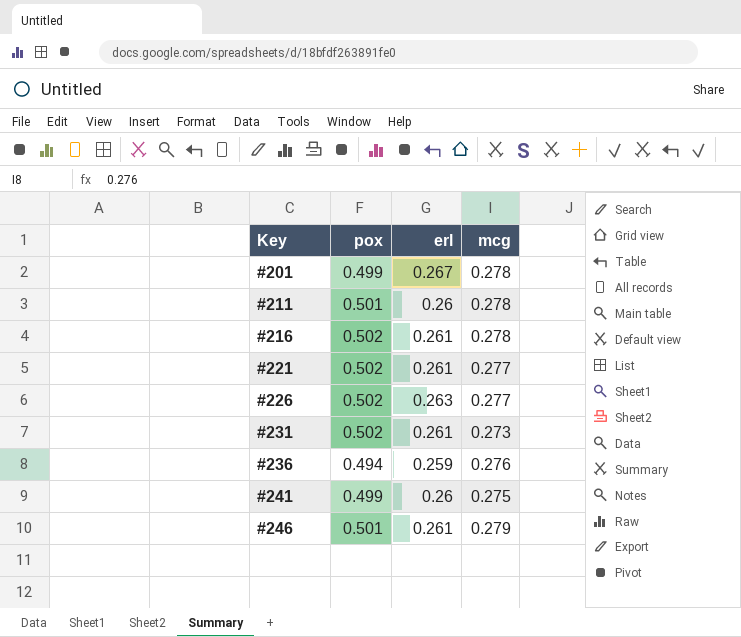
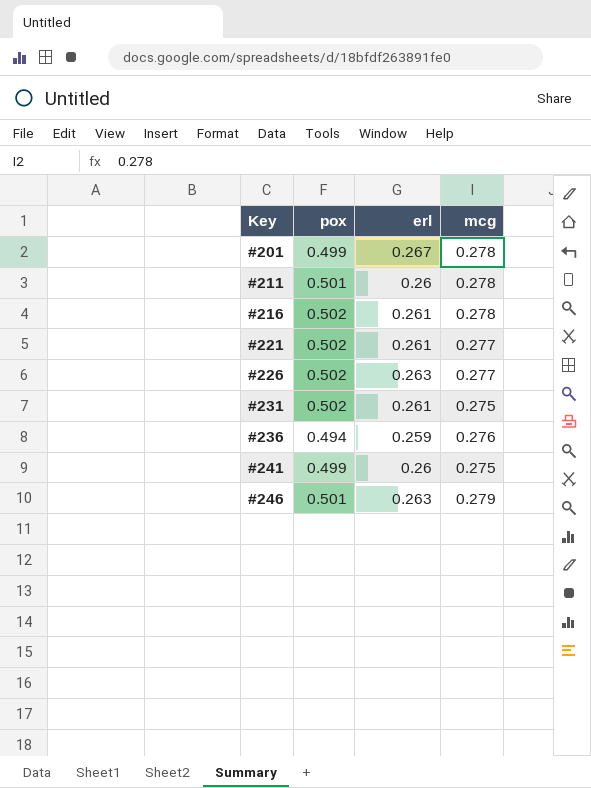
#231 | mcg: 0.273 -> 0.275
#246 | erl: 0.261 -> 0.263

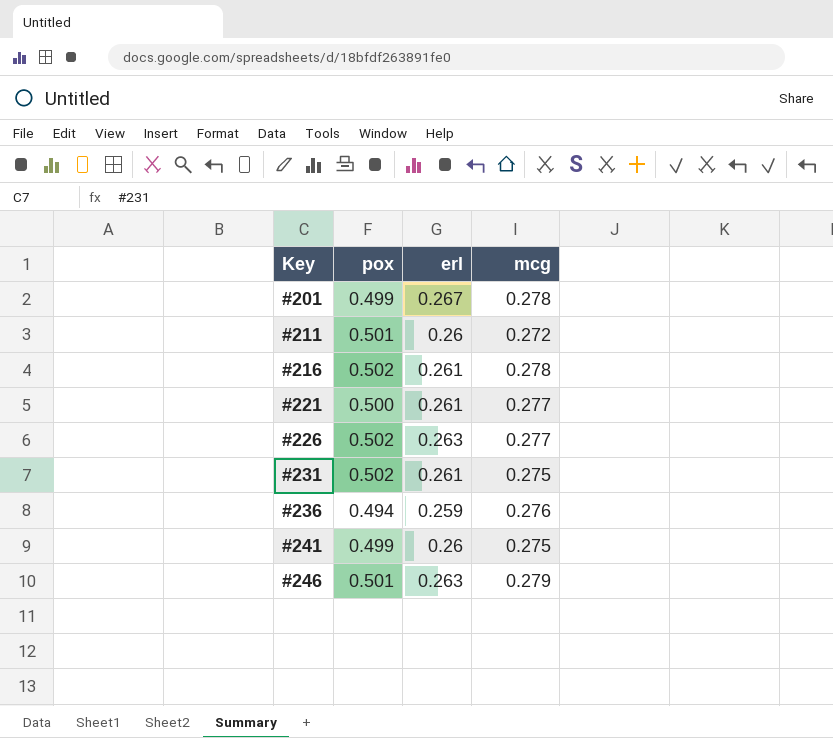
#211 | mcg: 0.278 -> 0.272
#221 | pox: 0.502 -> 0.500

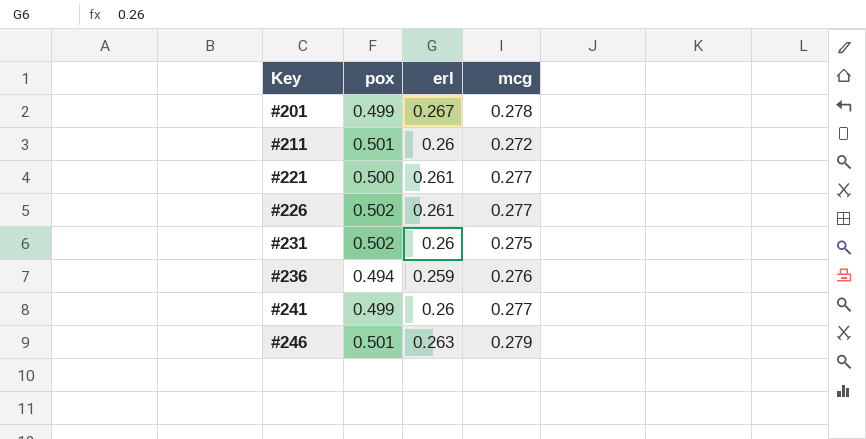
row #216: 0.502 | 0.261 | 0.278 -> none
#226 | erl: 0.263 -> 0.261
#231 | erl: 0.261 -> 0.26
#241 | mcg: 0.275 -> 0.277

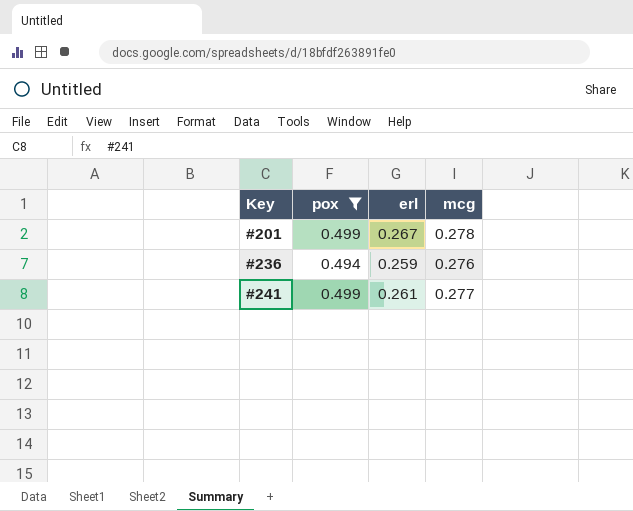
filter: none -> pox <= 0.499
#241 | erl: 0.26 -> 0.261

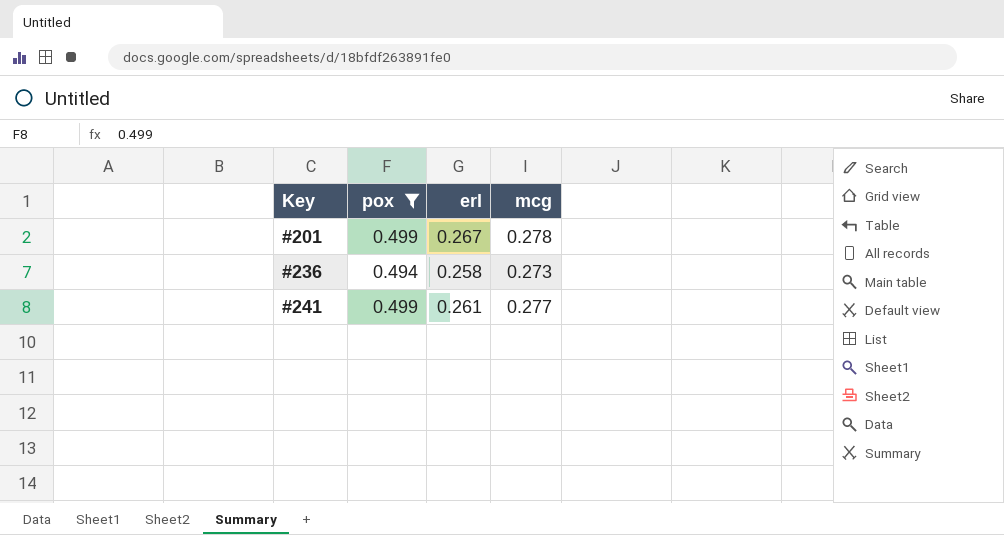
#236 | erl: 0.259 -> 0.258
#236 | mcg: 0.276 -> 0.273

